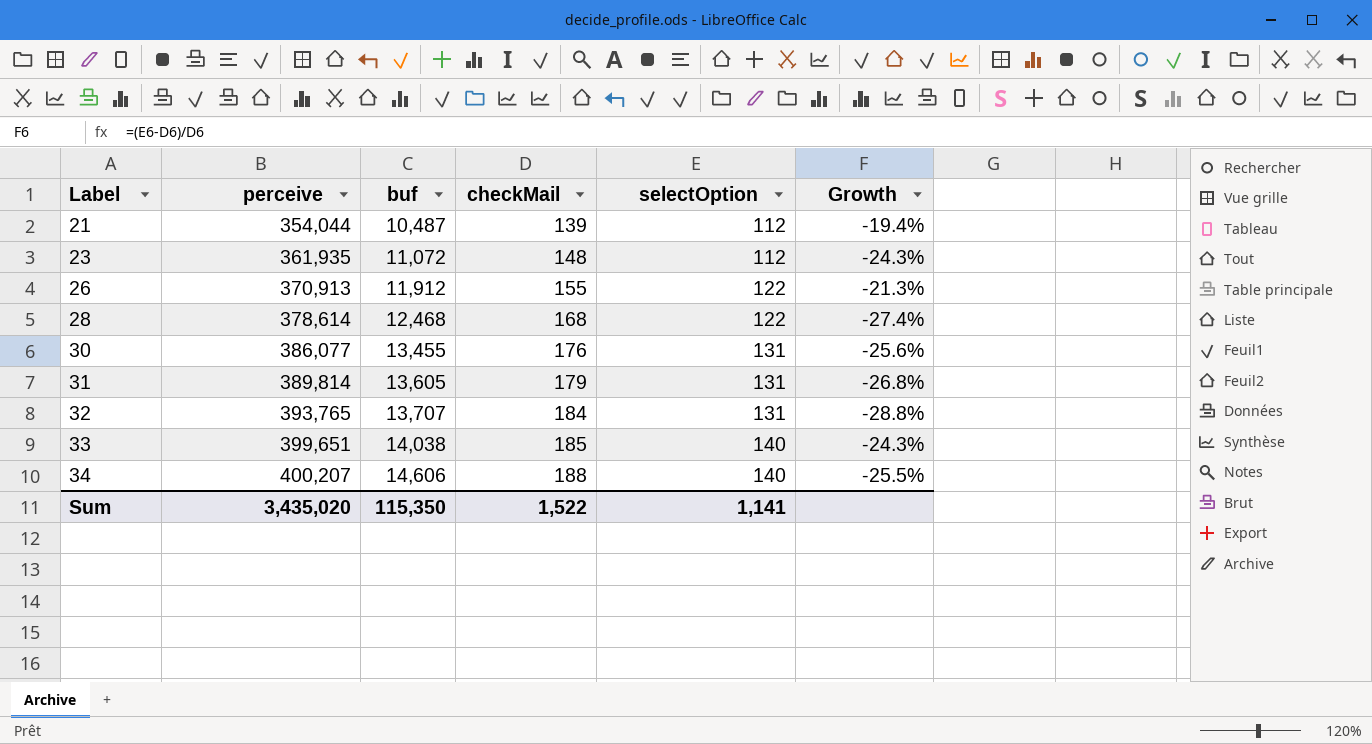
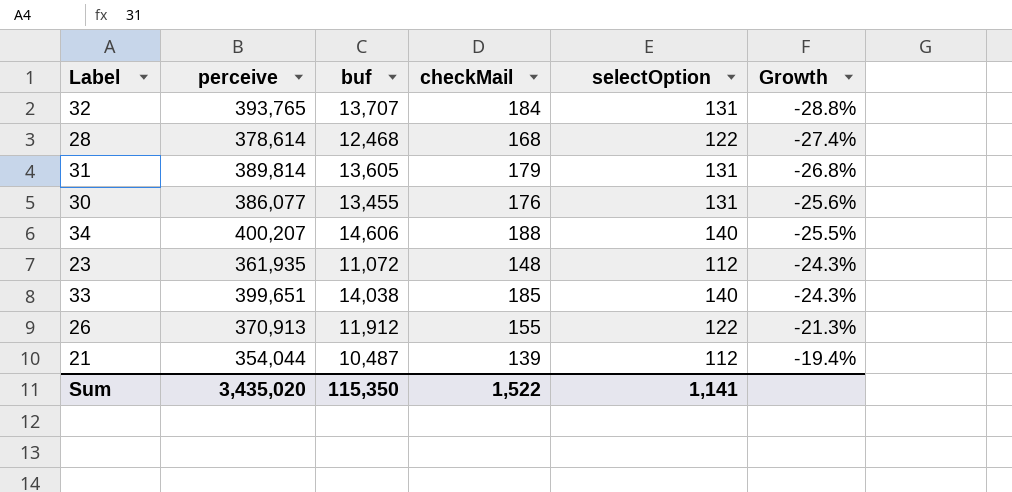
row order: Label ascending -> Growth ascending

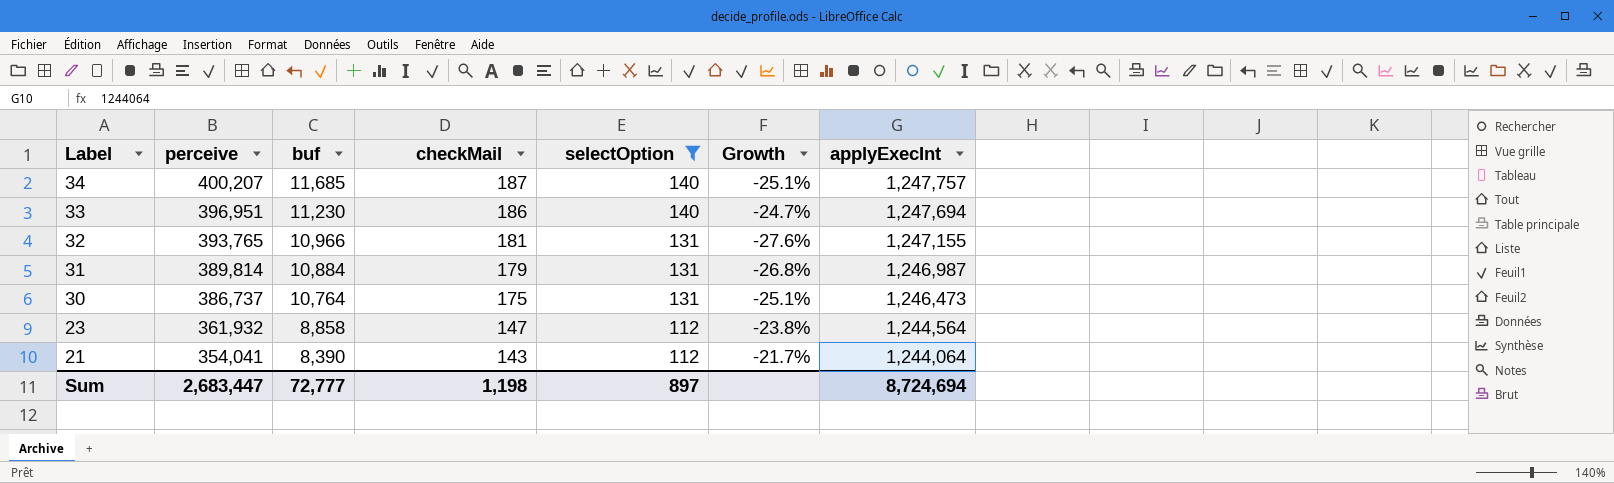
filter: none -> selectOption != 122
row order: Growth ascending -> Label descending
column applyExecInt | position: none -> 7
34 | buf: 14,606 -> 11,685
34 | checkMail: 188 -> 187
34 | Growth: -25.5% -> -25.1%
33 | perceive: 399,651 -> 396,951
33 | buf: 14,038 -> 11,230
33 | checkMail: 185 -> 186
33 | Growth: -24.3% -> -24.7%
32 | buf: 13,707 -> 10,966
32 | checkMail: 184 -> 181
32 | Growth: -28.8% -> -27.6%
31 | buf: 13,605 -> 10,884
30 | perceive: 386,077 -> 386,737
30 | buf: 13,455 -> 10,764
30 | checkMail: 176 -> 175
30 | Growth: -25.6% -> -25.1%
23 | perceive: 361,935 -> 361,932
23 | buf: 11,072 -> 8,858
23 | checkMail: 148 -> 147
23 | Growth: -24.3% -> -23.8%
21 | perceive: 354,044 -> 354,041
21 | buf: 10,487 -> 8,390
21 | checkMail: 139 -> 143
21 | Growth: -19.4% -> -21.7%
Sum | perceive: 3,435,020 -> 2,683,447
Sum | buf: 115,350 -> 72,777
Sum | checkMail: 1,522 -> 1,198
Sum | selectOption: 1,141 -> 897

